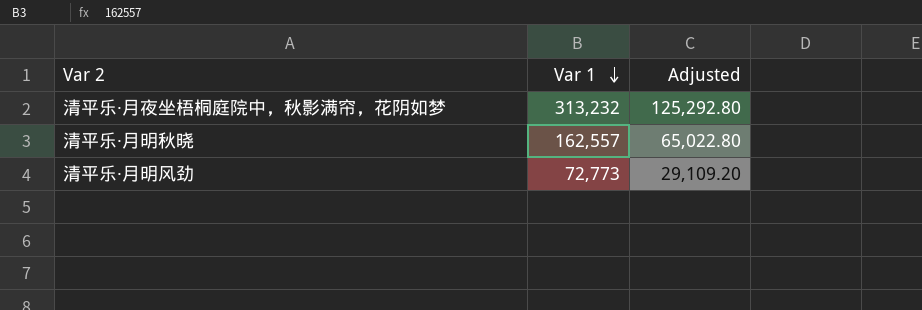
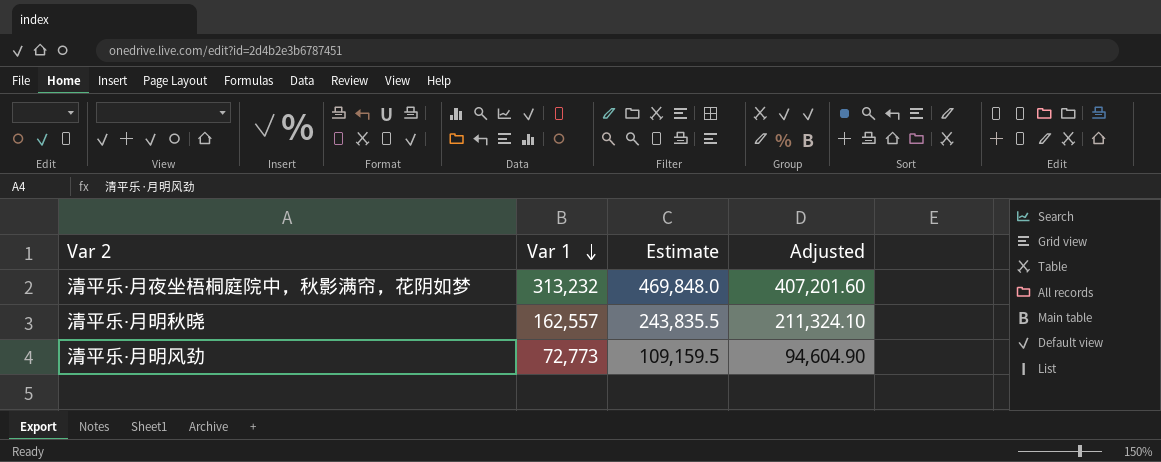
column Estimate | formula: none -> [Var 1] * 1.5
column Adjusted | formula: [Var 1] * 0.4 -> [Var 1] * 1.3

